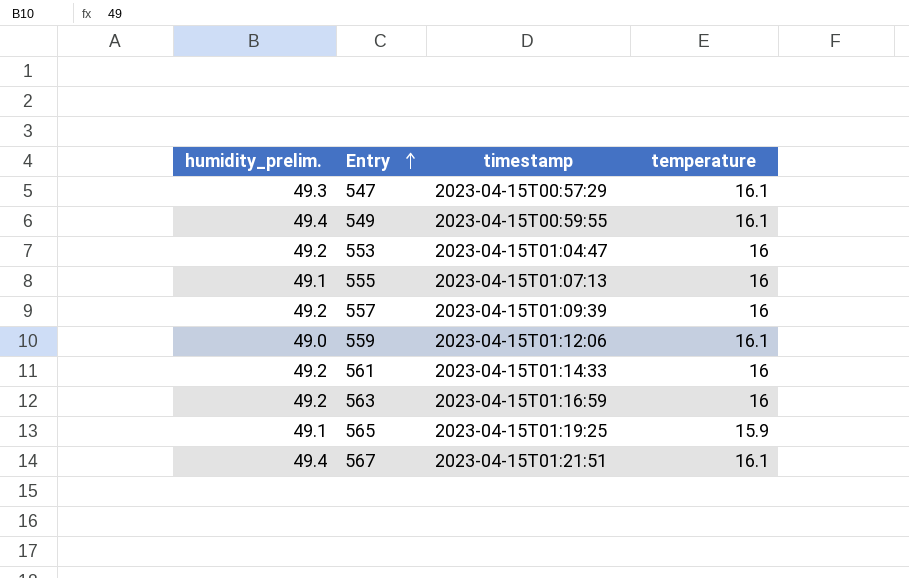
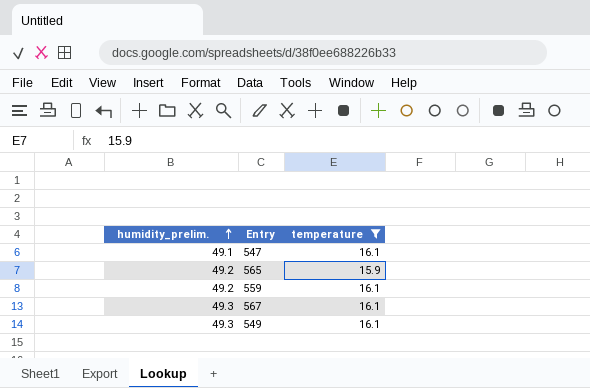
filter: none -> temperature != 16
row order: Entry ascending -> humidity_prelim. ascending
column timestamp | position: 3 -> none
547 | humidity_prelim.: 49.3 -> 49.1
565 | humidity_prelim.: 49.1 -> 49.2
559 | humidity_prelim.: 49.0 -> 49.2
567 | humidity_prelim.: 49.4 -> 49.3
549 | humidity_prelim.: 49.4 -> 49.3

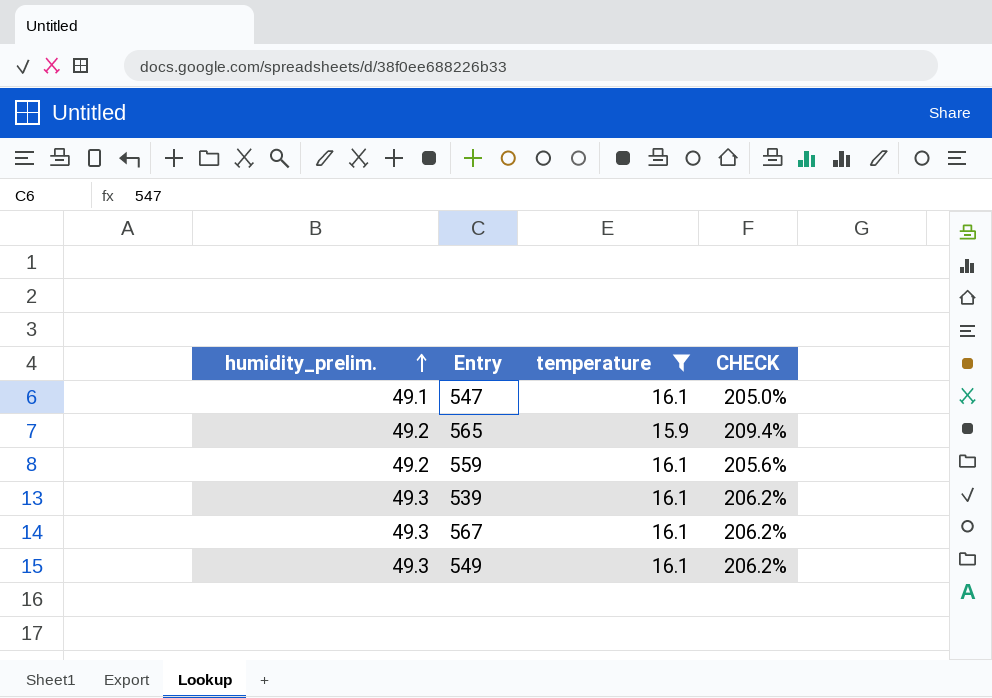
column CHECK | formula: none -> ([humidity_prelim.] - [temperature]) / [temperature]
row 539: none -> 49.3 | 16.1 | 206.2%

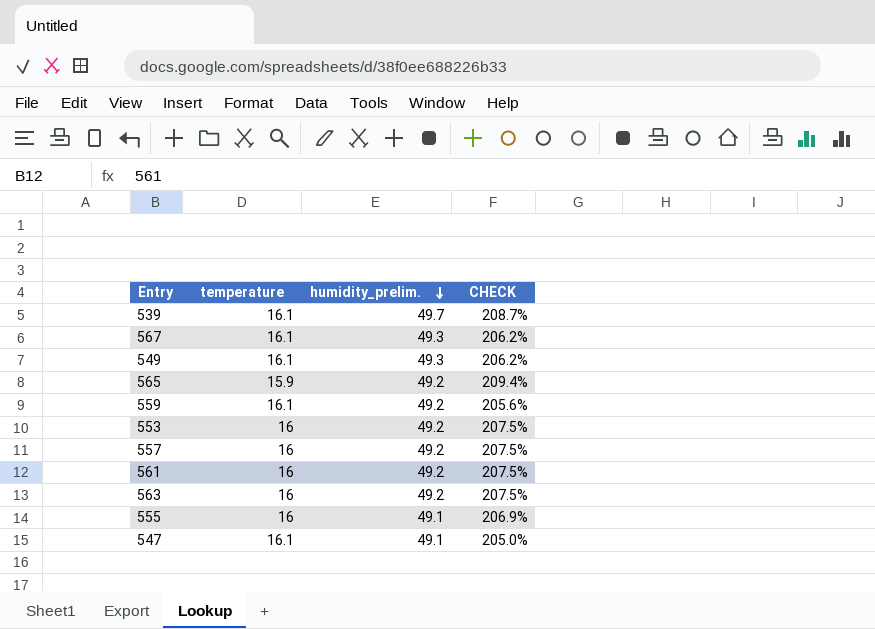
filter: temperature != 16 -> none
row order: humidity_prelim. ascending -> humidity_prelim. descending
column humidity_prelim. | position: 1 -> 3
539 | humidity_prelim.: 49.3 -> 49.7
539 | CHECK: 206.2% -> 208.7%

